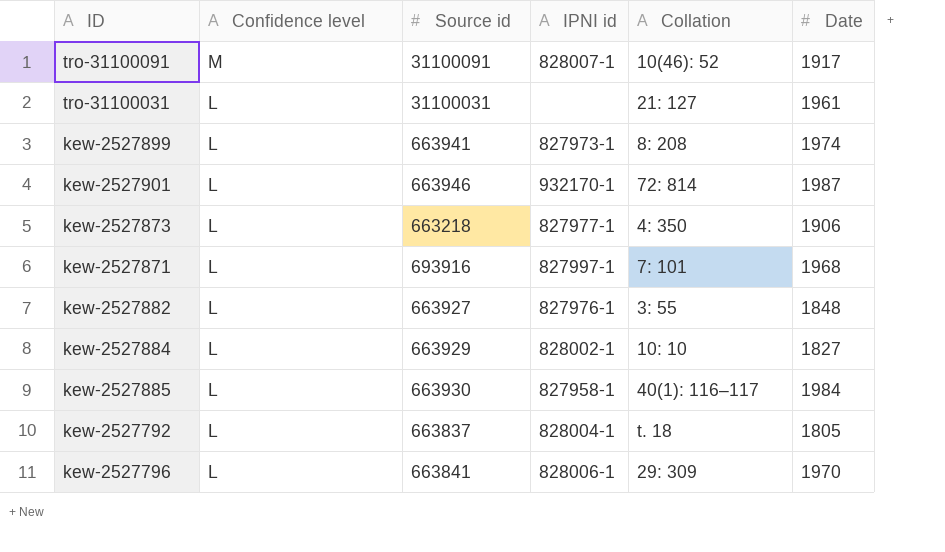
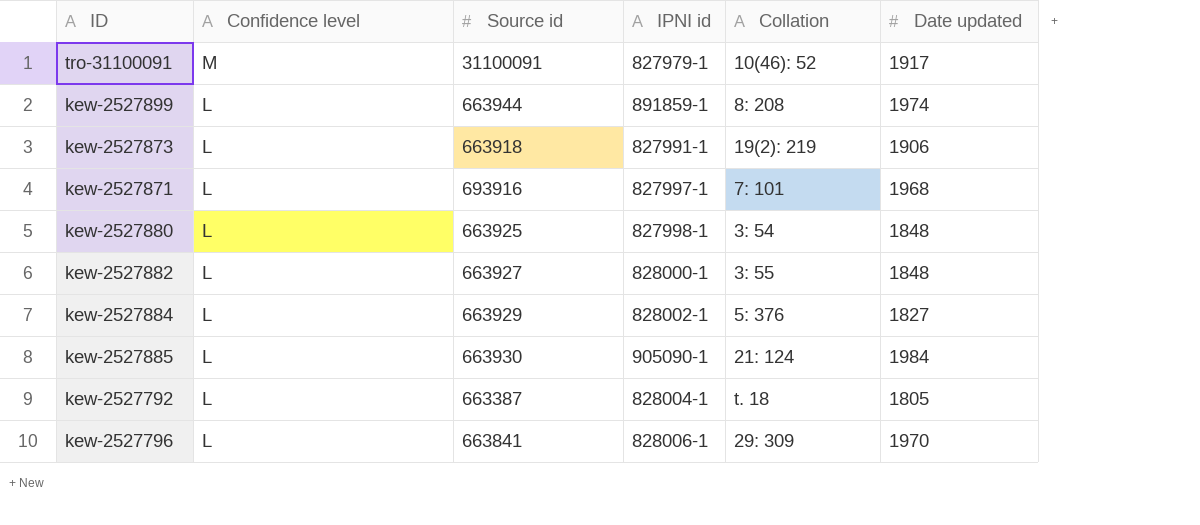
column name: Date -> Date updated
row tro-31100031: L | 31100031 | none | 21: 127 | 1961 -> none
row kew-2527901: L | 663946 | 932170-1 | 72: 814 | 1987 -> none
tro-31100091 | IPNI id: 828007-1 -> 827979-1
kew-2527899 | Source id: 663941 -> 663944
kew-2527899 | IPNI id: 827973-1 -> 891859-1
kew-2527873 | Source id: 663218 -> 663918
kew-2527873 | IPNI id: 827977-1 -> 827991-1
kew-2527873 | Collation: 4: 350 -> 19(2): 219
row kew-2527880: none -> L | 663925 | 827998-1 | 3: 54 | 1848
kew-2527882 | IPNI id: 827976-1 -> 828000-1
kew-2527884 | Collation: 10: 10 -> 5: 376
kew-2527885 | IPNI id: 827958-1 -> 905090-1
kew-2527885 | Collation: 40(1): 116–117 -> 21: 124
kew-2527792 | Source id: 663837 -> 663387

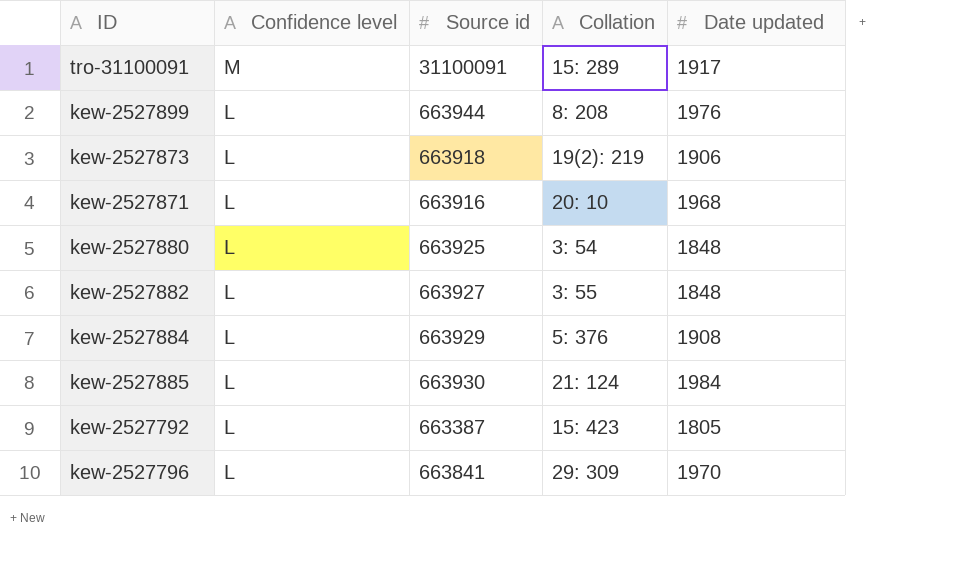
column IPNI id | position: 4 -> none
tro-31100091 | Collation: 10(46): 52 -> 15: 289
kew-2527899 | Date updated: 1974 -> 1976
kew-2527871 | Source id: 693916 -> 663916
kew-2527871 | Collation: 7: 101 -> 20: 10
kew-2527884 | Date updated: 1827 -> 1908
kew-2527792 | Collation: t. 18 -> 15: 423

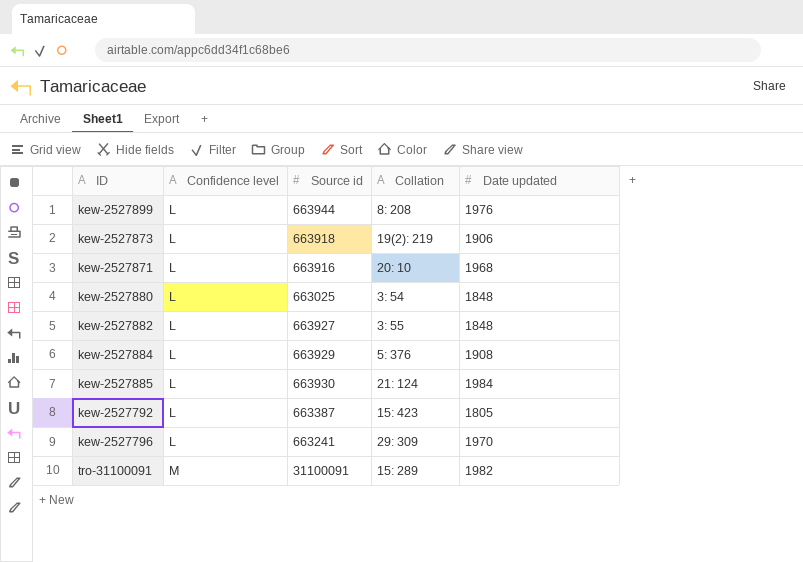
row order: Confidence level descending -> Confidence level ascending
kew-2527880 | Source id: 663925 -> 663025
kew-2527796 | Source id: 663841 -> 663241
tro-31100091 | Date updated: 1917 -> 1982

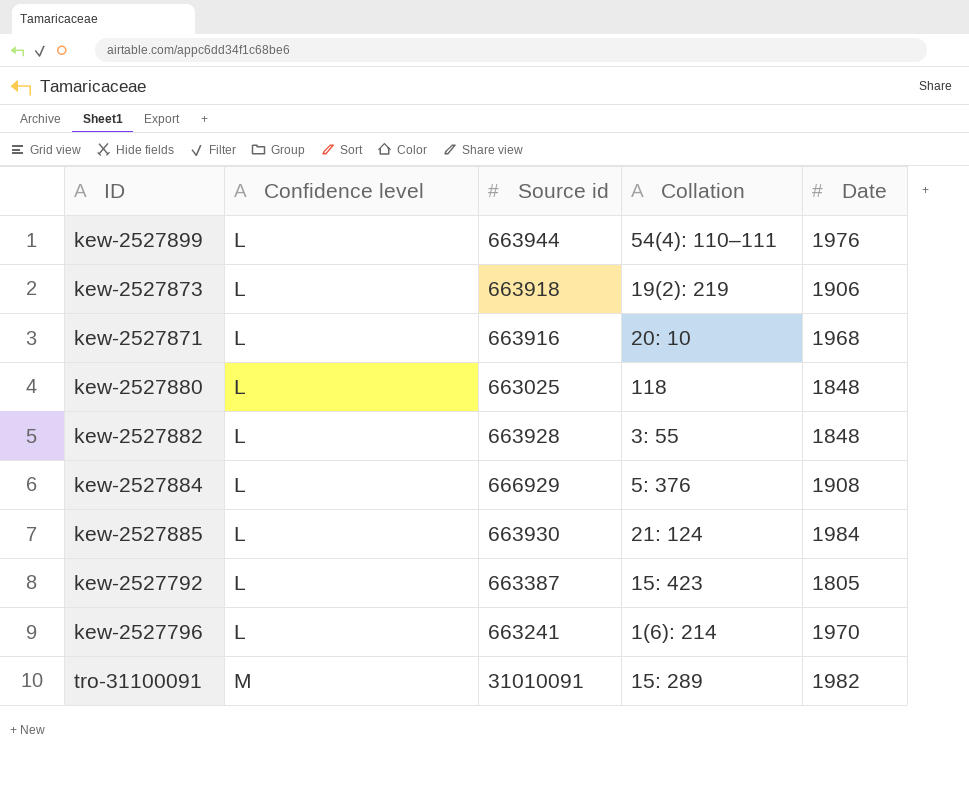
column name: Date updated -> Date
kew-2527899 | Collation: 8: 208 -> 54(4): 110–111
kew-2527880 | Collation: 3: 54 -> 118
kew-2527882 | Source id: 663927 -> 663928
kew-2527884 | Source id: 663929 -> 666929
kew-2527796 | Collation: 29: 309 -> 1(6): 214
tro-31100091 | Source id: 31100091 -> 31010091

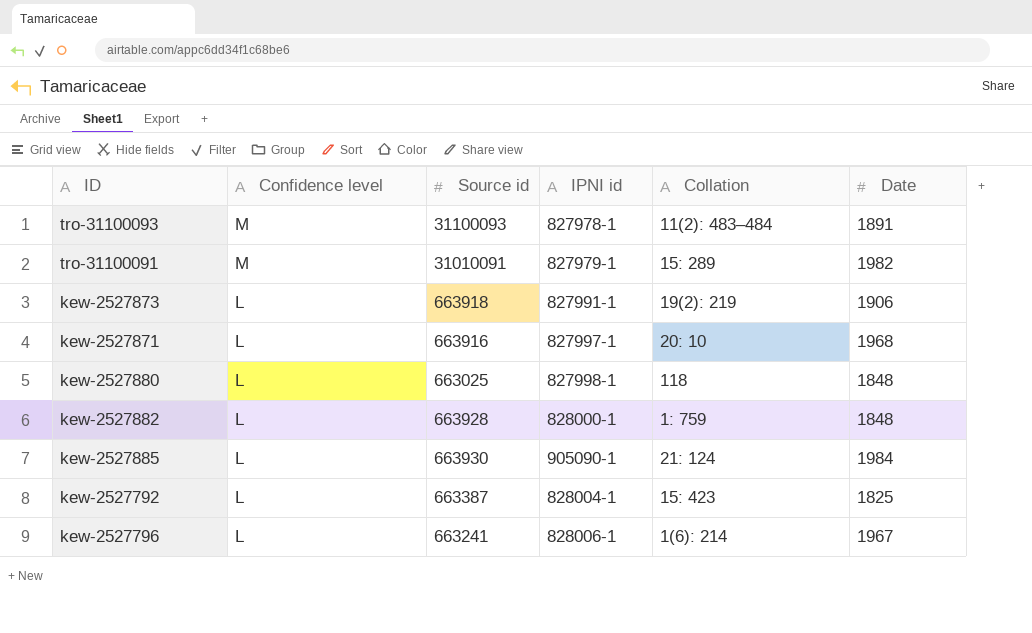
row order: Confidence level ascending -> Confidence level descending
column IPNI id | position: none -> 4
row kew-2527899: L | 663944 | 54(4): 110–111 | 1976 -> none
row kew-2527884: L | 666929 | 5: 376 | 1908 -> none
row tro-31100093: none -> M | 31100093 | 827978-1 | 11(2): 483–484 | 1891
kew-2527882 | Collation: 3: 55 -> 1: 759
kew-2527792 | Date: 1805 -> 1825
kew-2527796 | Date: 1970 -> 1967

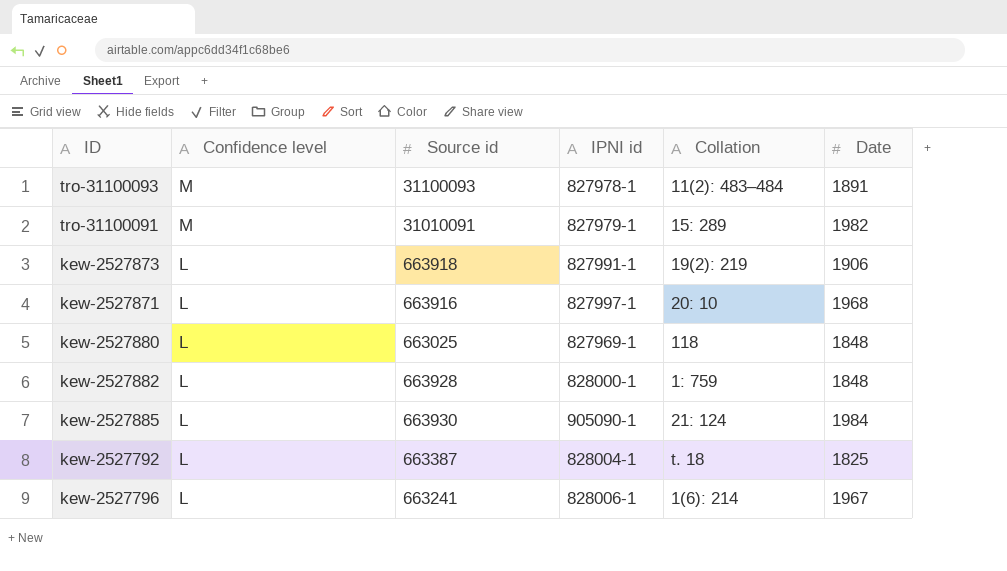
kew-2527880 | IPNI id: 827998-1 -> 827969-1
kew-2527792 | Collation: 15: 423 -> t. 18

